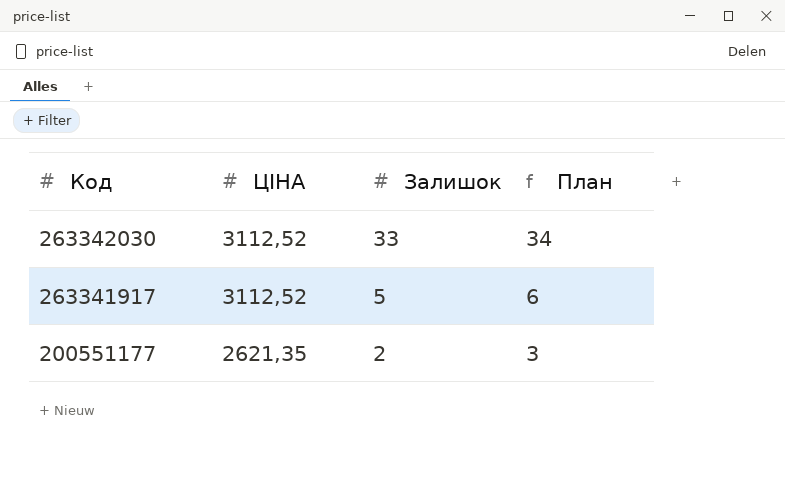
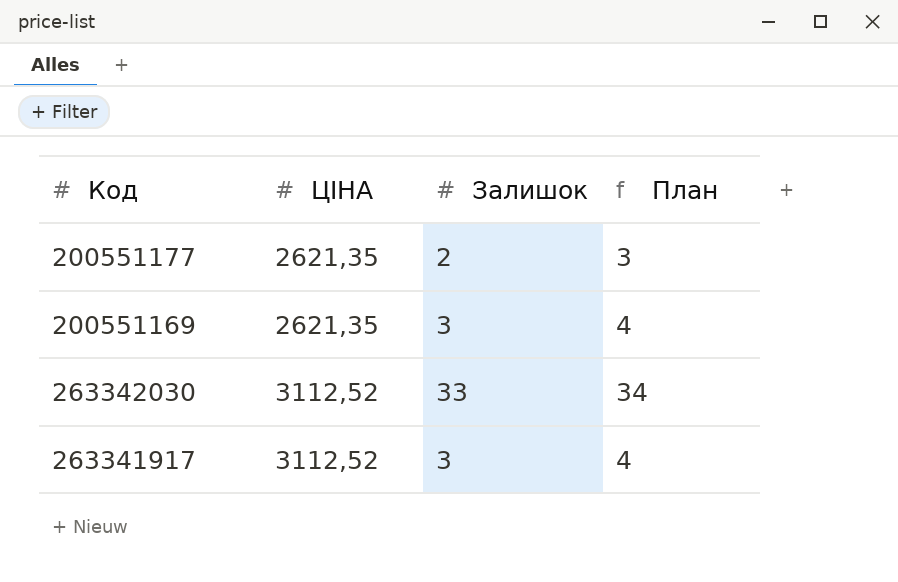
row order: Код descending -> ЦІНА ascending
row 200551169: none -> 2621,35 | 3 | 4
263341917 | Залишок: 5 -> 3
263341917 | План: 6 -> 4

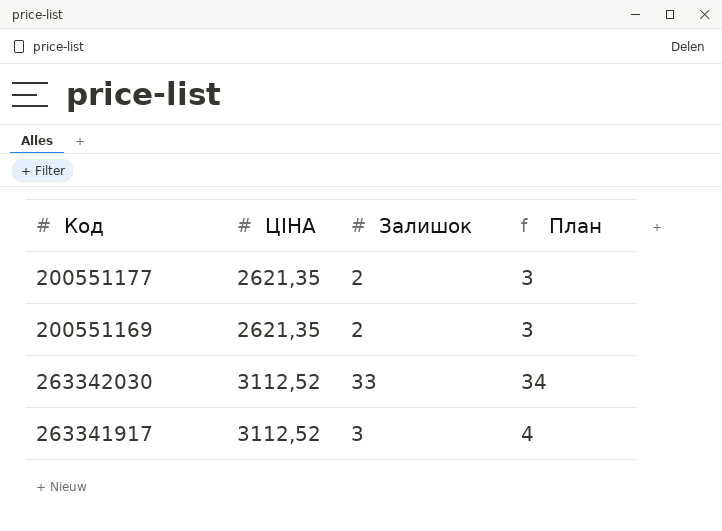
200551169 | Залишок: 3 -> 2
200551169 | План: 4 -> 3

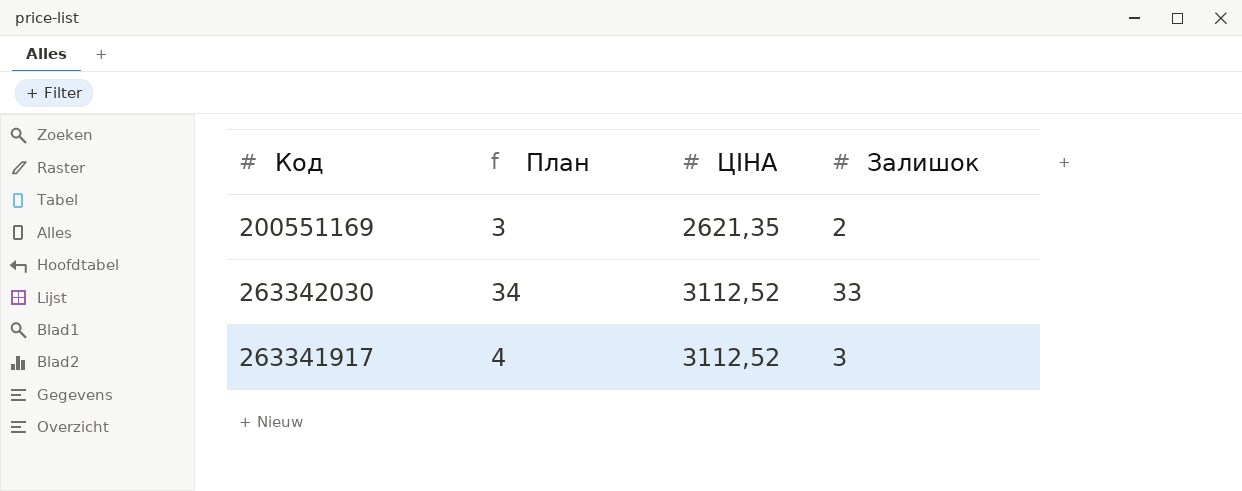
column План | position: 4 -> 2
row 200551177: 2621,35 | 2 | 3 -> none

